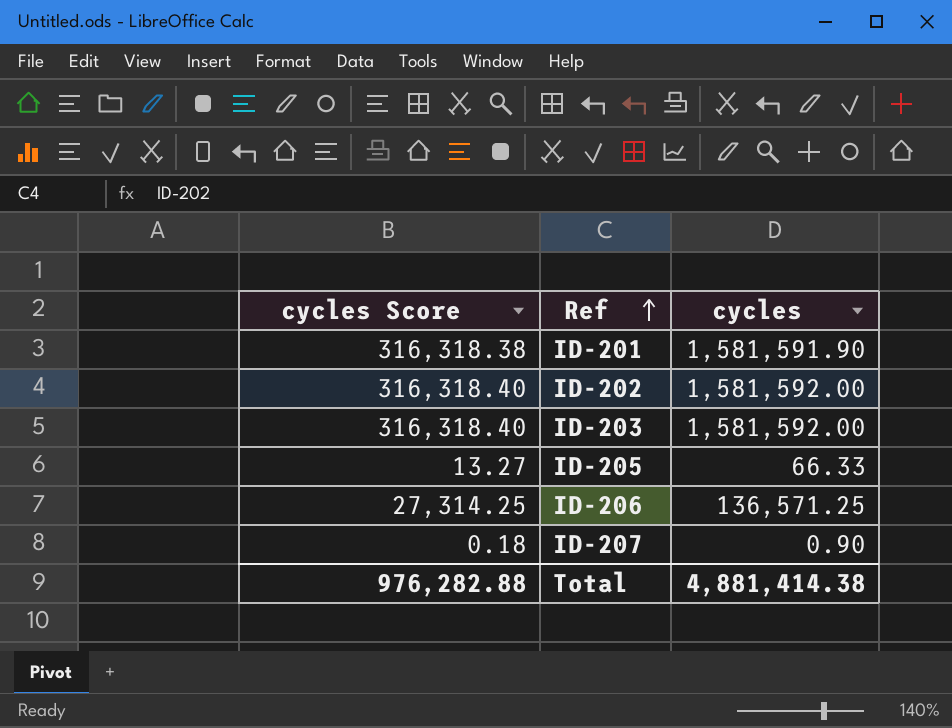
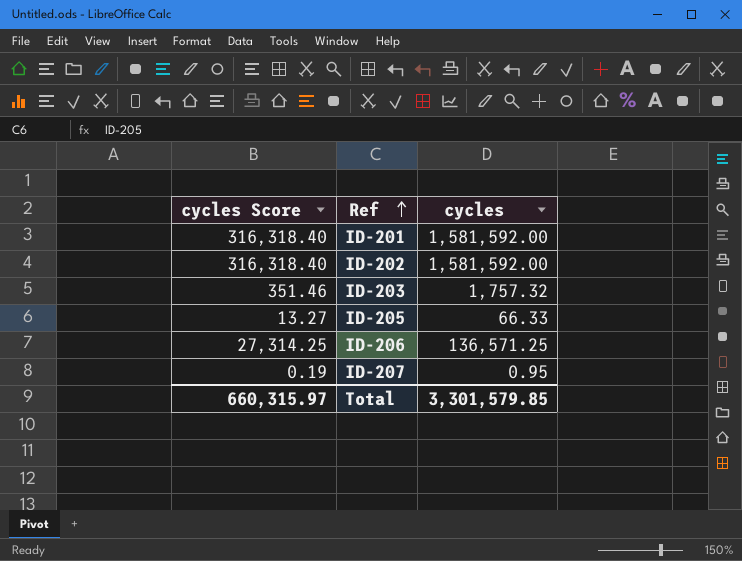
ID-201 | cycles Score: 316,318.38 -> 316,318.40
ID-201 | cycles: 1,581,591.90 -> 1,581,592.00
ID-203 | cycles Score: 316,318.40 -> 351.46
ID-203 | cycles: 1,581,592.00 -> 1,757.32
ID-207 | cycles Score: 0.18 -> 0.19
ID-207 | cycles: 0.90 -> 0.95
Total | cycles Score: 976,282.88 -> 660,315.97
Total | cycles: 4,881,414.38 -> 3,301,579.85

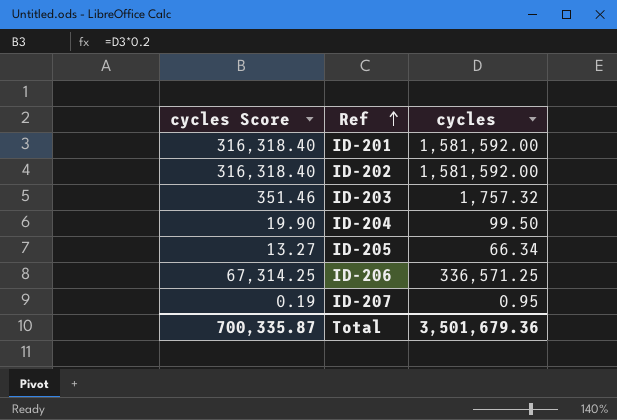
row ID-204: none -> 19.90 | 99.50
ID-205 | cycles: 66.33 -> 66.34
ID-206 | cycles Score: 27,314.25 -> 67,314.25
ID-206 | cycles: 136,571.25 -> 336,571.25
Total | cycles Score: 660,315.97 -> 700,335.87
Total | cycles: 3,301,579.85 -> 3,501,679.36

